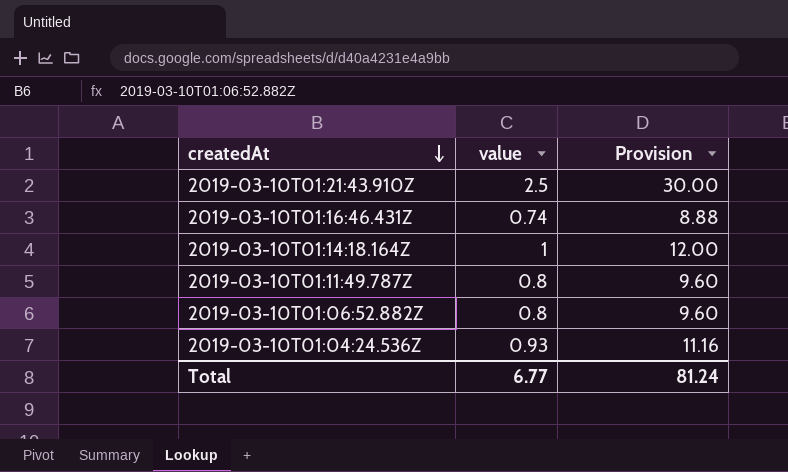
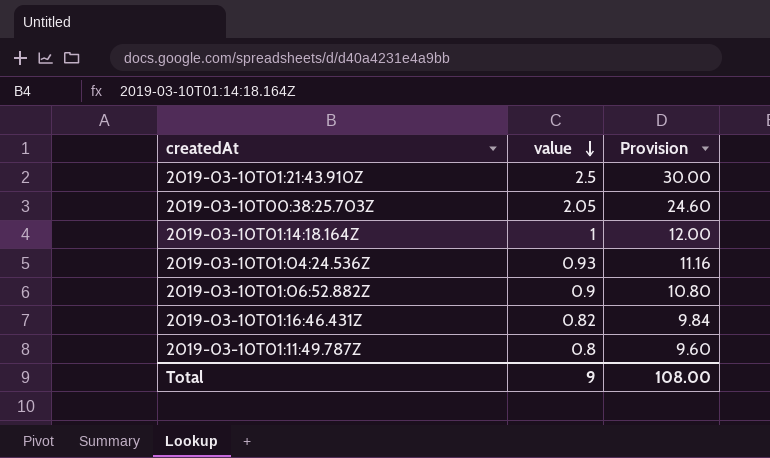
row order: createdAt descending -> value descending
row 2019-03-10T00:38:25.703Z: none -> 2.05 | 24.60
2019-03-10T01:06:52.882Z | value: 0.8 -> 0.9
2019-03-10T01:06:52.882Z | Provision: 9.60 -> 10.80
2019-03-10T01:16:46.431Z | value: 0.74 -> 0.82
2019-03-10T01:16:46.431Z | Provision: 8.88 -> 9.84
Total | value: 6.77 -> 9
Total | Provision: 81.24 -> 108.00

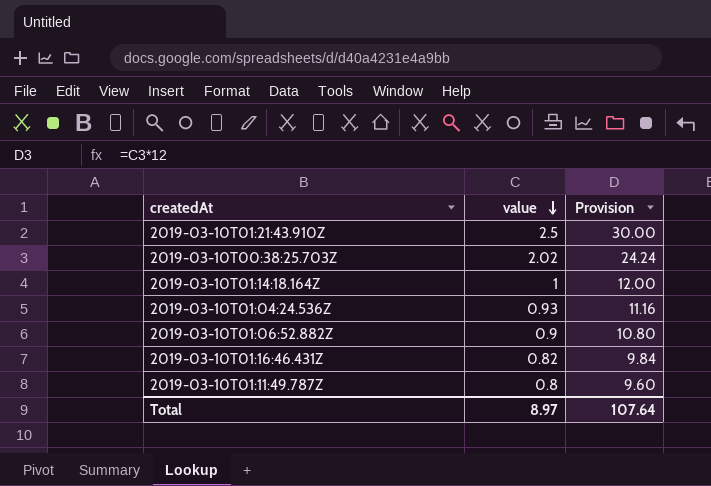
2019-03-10T00:38:25.703Z | value: 2.05 -> 2.02
2019-03-10T00:38:25.703Z | Provision: 24.60 -> 24.24
Total | value: 9 -> 8.97
Total | Provision: 108.00 -> 107.64

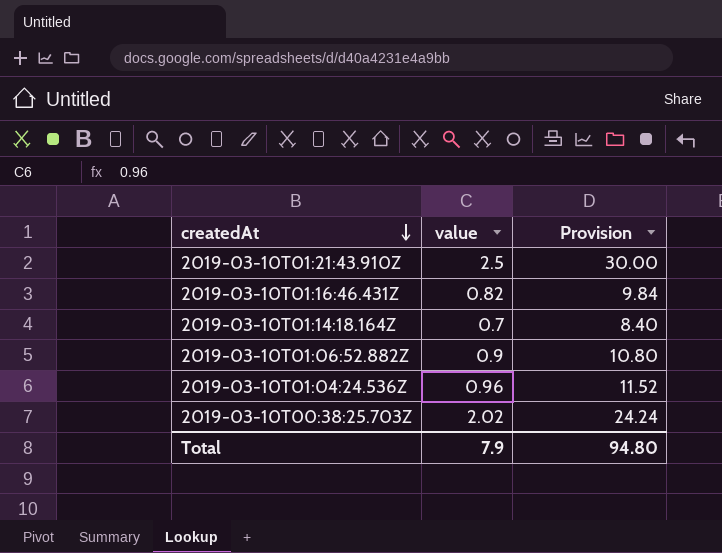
row order: value descending -> createdAt descending
row 2019-03-10T01:11:49.787Z: 0.8 | 9.60 -> none
2019-03-10T01:14:18.164Z | value: 1 -> 0.7
2019-03-10T01:14:18.164Z | Provision: 12.00 -> 8.40
2019-03-10T01:04:24.536Z | value: 0.93 -> 0.96
2019-03-10T01:04:24.536Z | Provision: 11.16 -> 11.52
Total | value: 8.97 -> 7.9
Total | Provision: 107.64 -> 94.80

